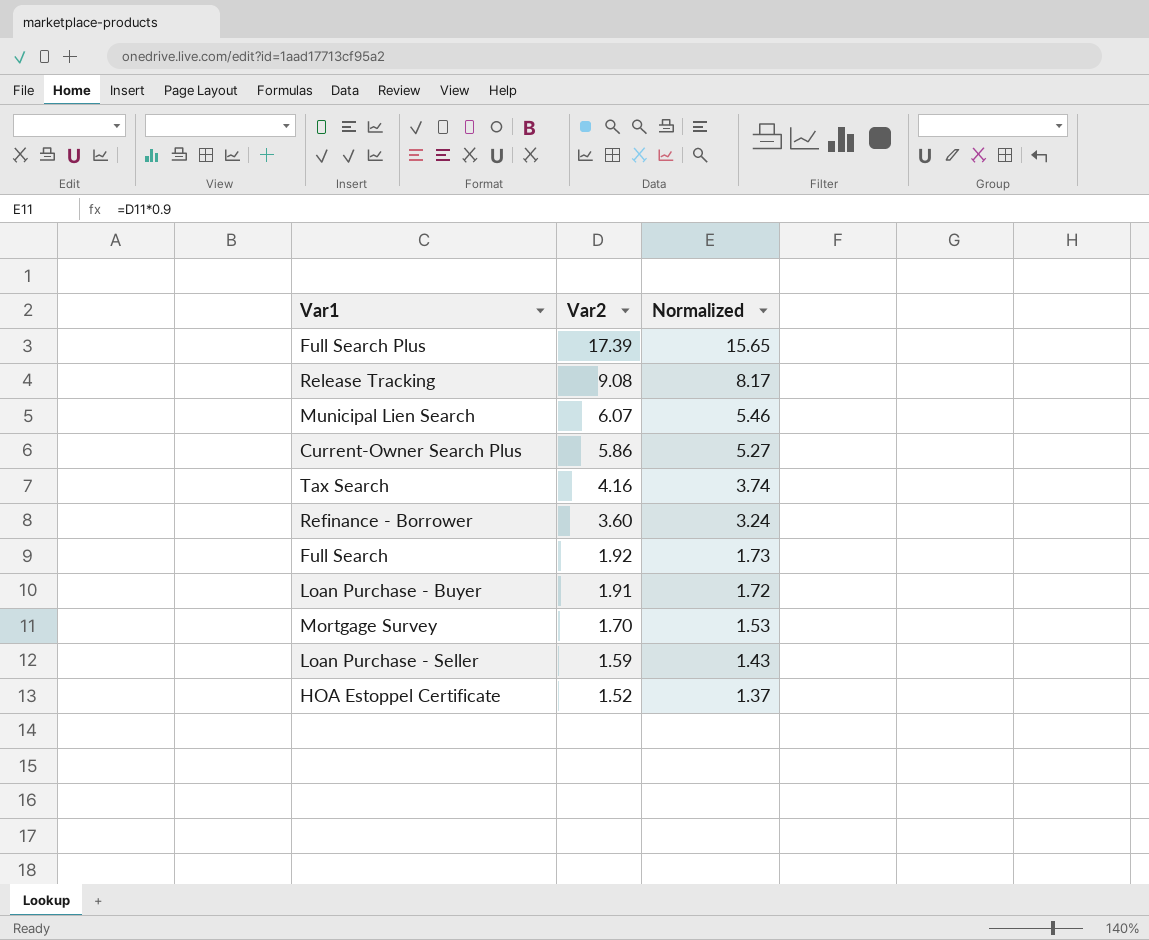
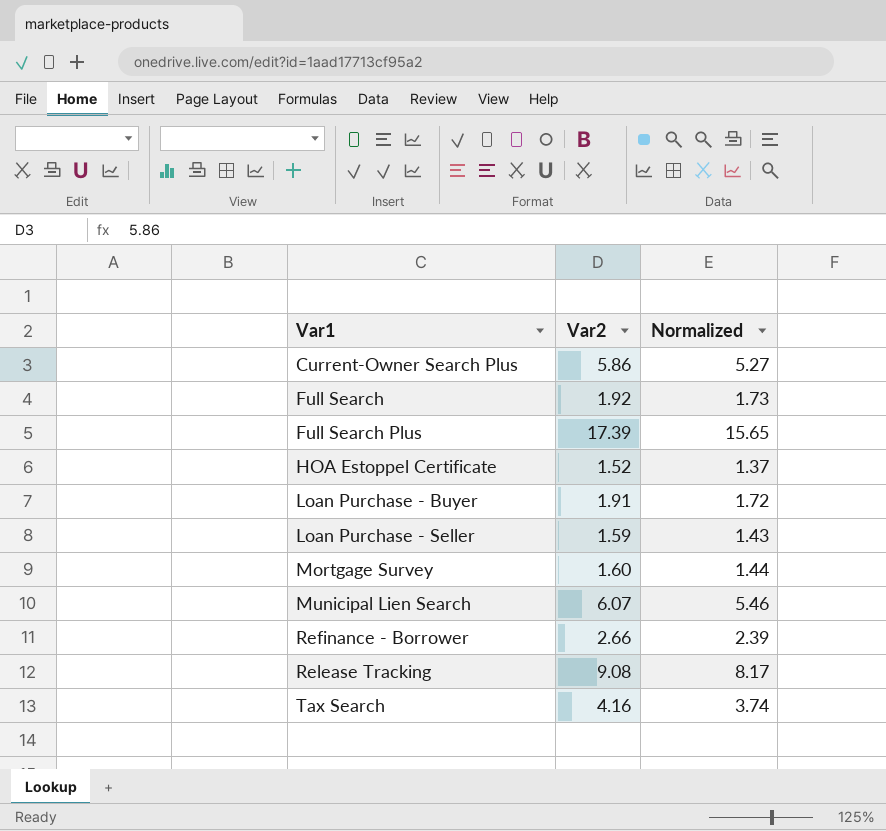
row order: Var2 descending -> Var1 ascending
Mortgage Survey | Var2: 1.70 -> 1.60
Mortgage Survey | Normalized: 1.53 -> 1.44
Refinance - Borrower | Var2: 3.60 -> 2.66
Refinance - Borrower | Normalized: 3.24 -> 2.39

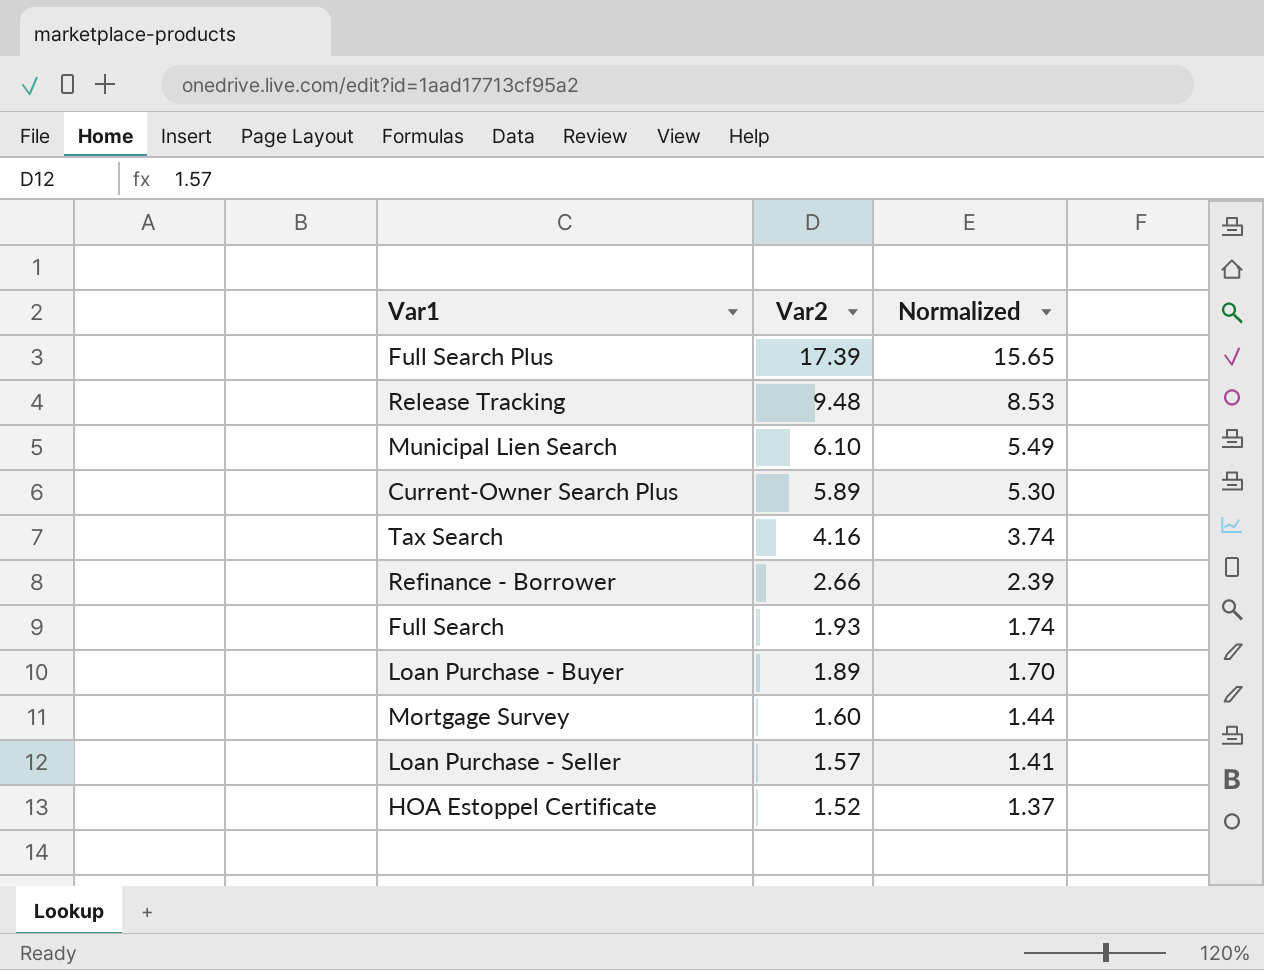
row order: Var1 ascending -> Var2 descending
Release Tracking | Var2: 9.08 -> 9.48
Release Tracking | Normalized: 8.17 -> 8.53
Municipal Lien Search | Var2: 6.07 -> 6.10
Municipal Lien Search | Normalized: 5.46 -> 5.49
Current-Owner Search Plus | Var2: 5.86 -> 5.89
Current-Owner Search Plus | Normalized: 5.27 -> 5.30
Full Search | Var2: 1.92 -> 1.93
Full Search | Normalized: 1.73 -> 1.74
Loan Purchase - Buyer | Var2: 1.91 -> 1.89
Loan Purchase - Buyer | Normalized: 1.72 -> 1.70
Loan Purchase - Seller | Var2: 1.59 -> 1.57
Loan Purchase - Seller | Normalized: 1.43 -> 1.41

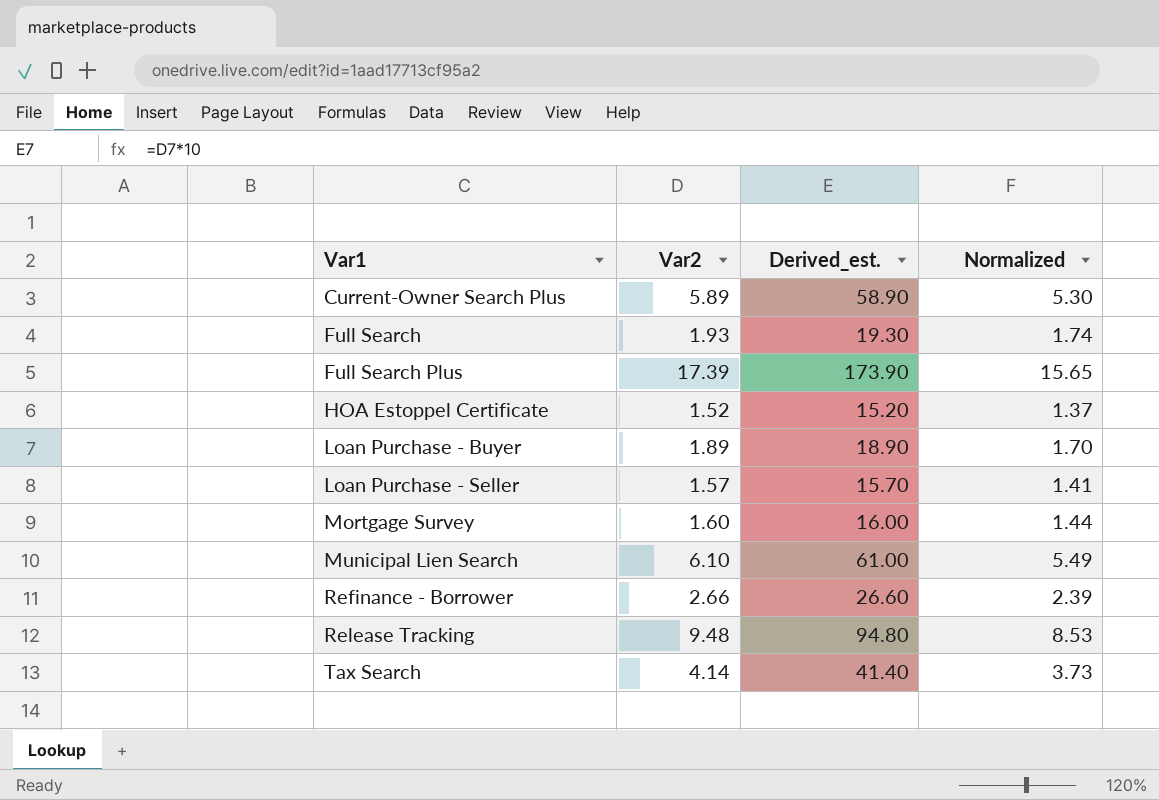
row order: Var2 descending -> Var1 ascending
column Derived_est. | formula: none -> [Var2] * 10
Tax Search | Var2: 4.16 -> 4.14
Tax Search | Normalized: 3.74 -> 3.73

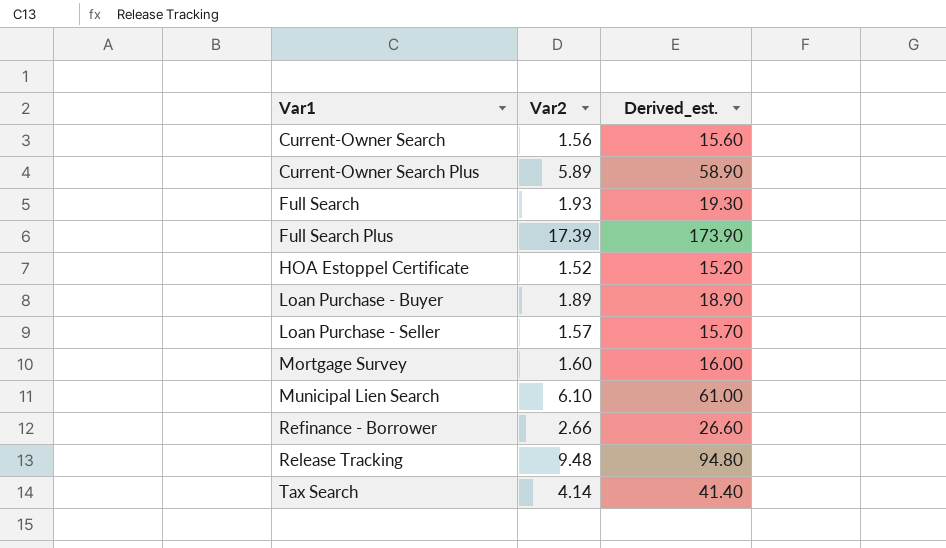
column Normalized | formula: [Var2] * 0.9 -> none
row Current-Owner Search: none -> 1.56 | 15.60

